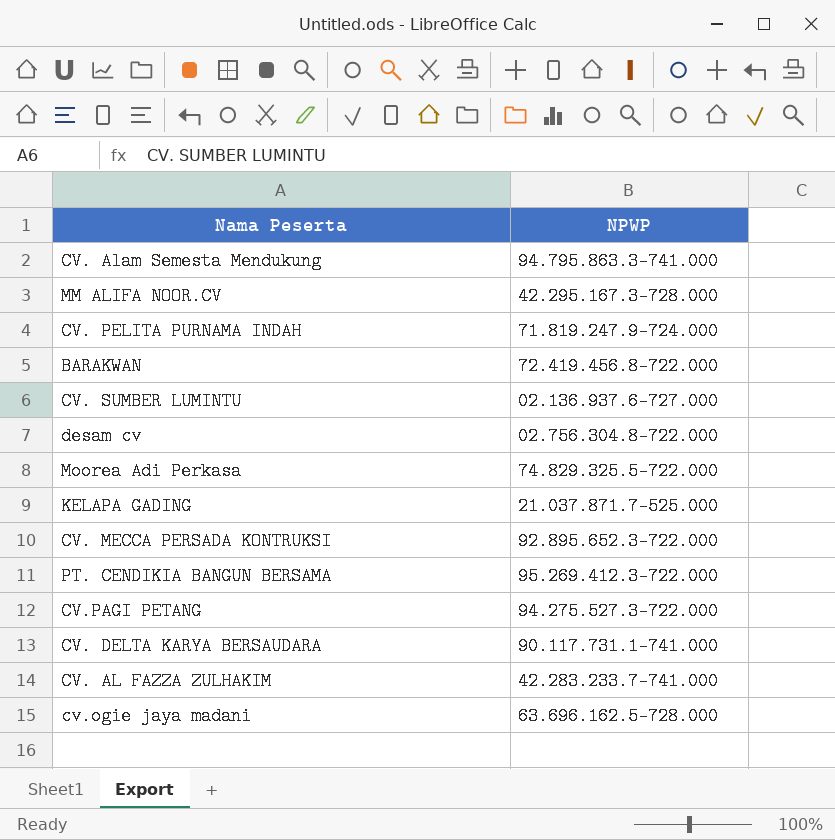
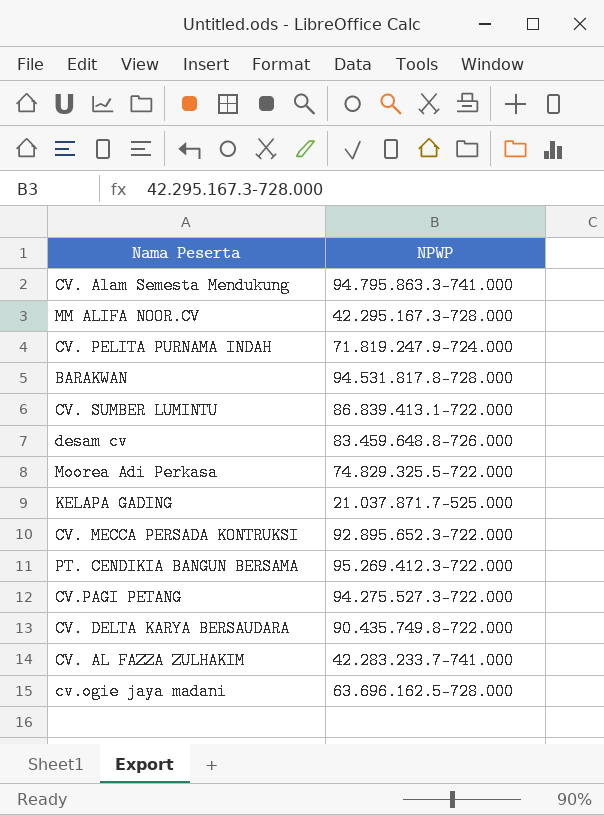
BARAKWAN | NPWP: 72.419.456.8-722.000 -> 94.531.817.8-728.000
CV. SUMBER LUMINTU | NPWP: 02.136.937.6-727.000 -> 86.839.413.1-722.000
desam cv | NPWP: 02.756.304.8-722.000 -> 83.459.648.8-726.000
CV. DELTA KARYA BERSAUDARA | NPWP: 90.117.731.1-741.000 -> 90.435.749.8-722.000

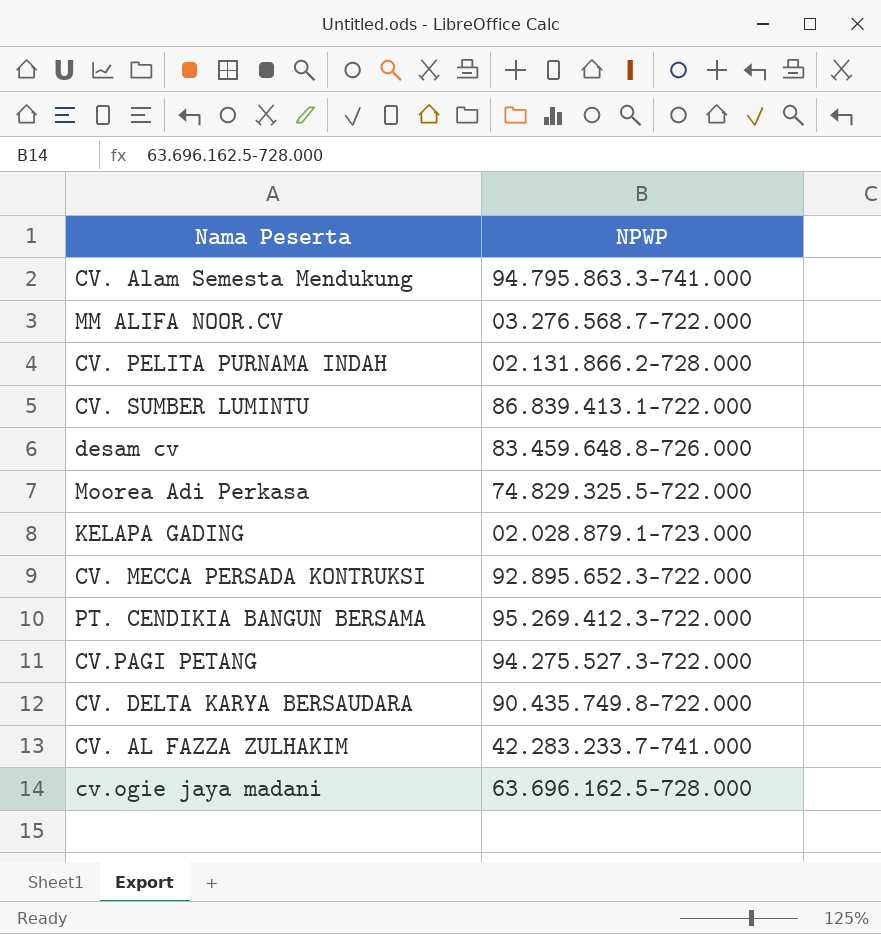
row BARAKWAN: 94.531.817.8-728.000 -> none
MM ALIFA NOOR.CV | NPWP: 42.295.167.3-728.000 -> 03.276.568.7-722.000
CV. PELITA PURNAMA INDAH | NPWP: 71.819.247.9-724.000 -> 02.131.866.2-728.000
KELAPA GADING | NPWP: 21.037.871.7-525.000 -> 02.028.879.1-723.000

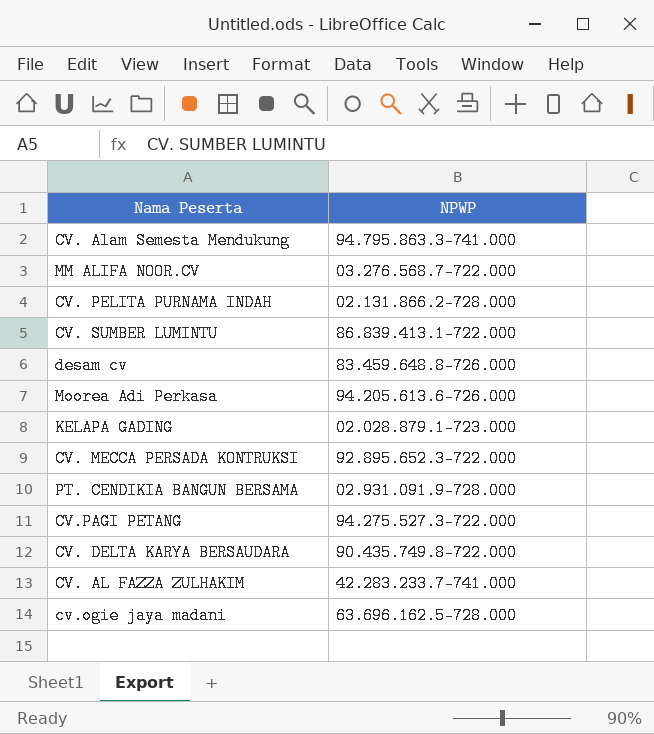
Moorea Adi Perkasa | NPWP: 74.829.325.5-722.000 -> 94.205.613.6-726.000
PT. CENDIKIA BANGUN BERSAMA | NPWP: 95.269.412.3-722.000 -> 02.931.091.9-728.000

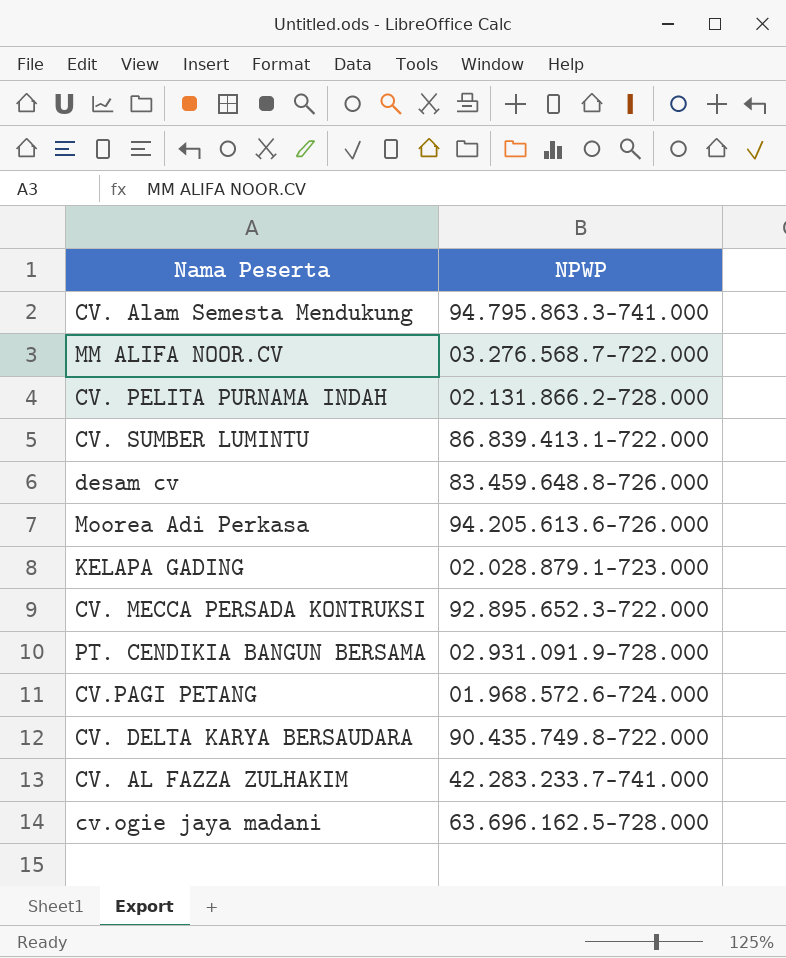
CV.PAGI PETANG | NPWP: 94.275.527.3-722.000 -> 01.968.572.6-724.000

